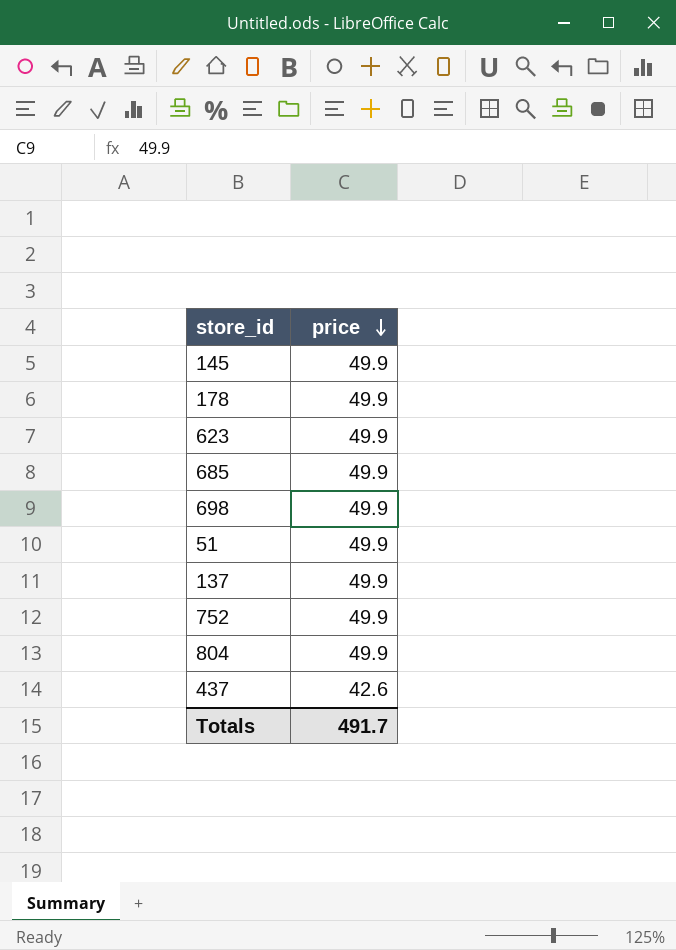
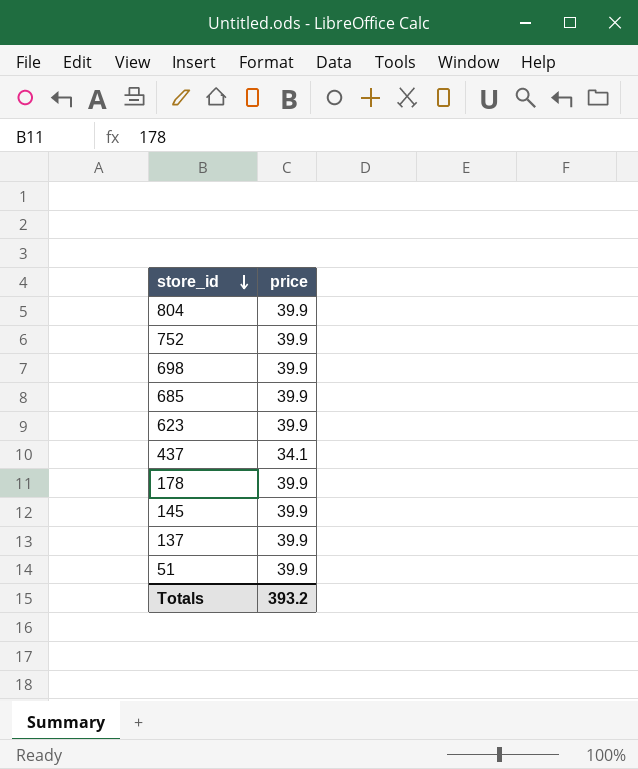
row order: price descending -> store_id descending
804 | price: 49.9 -> 39.9
752 | price: 49.9 -> 39.9
698 | price: 49.9 -> 39.9
685 | price: 49.9 -> 39.9
623 | price: 49.9 -> 39.9
437 | price: 42.6 -> 34.1
178 | price: 49.9 -> 39.9
145 | price: 49.9 -> 39.9
137 | price: 49.9 -> 39.9
51 | price: 49.9 -> 39.9
Totals | price: 491.7 -> 393.2

